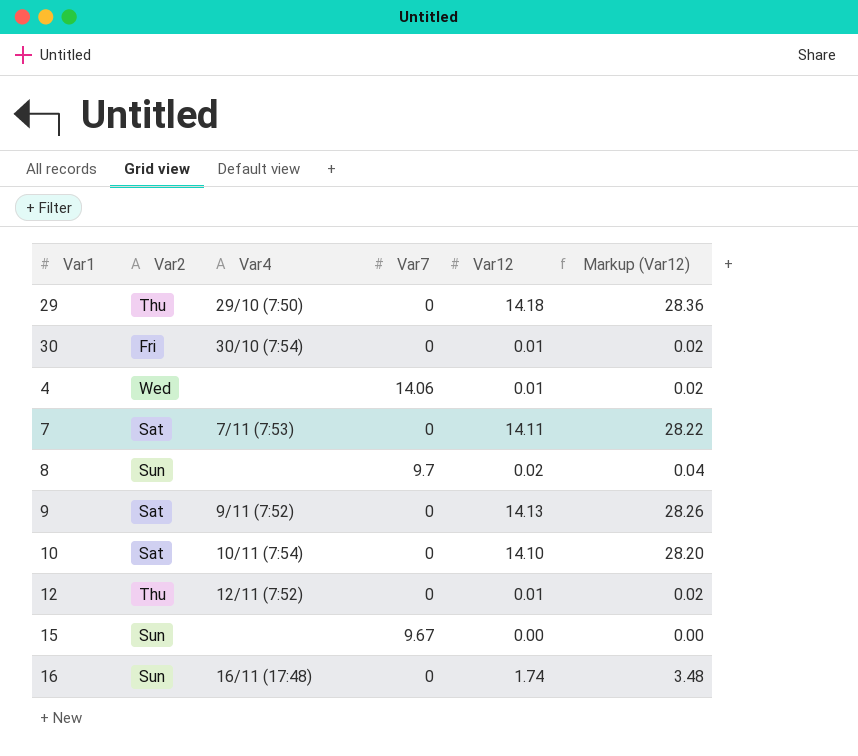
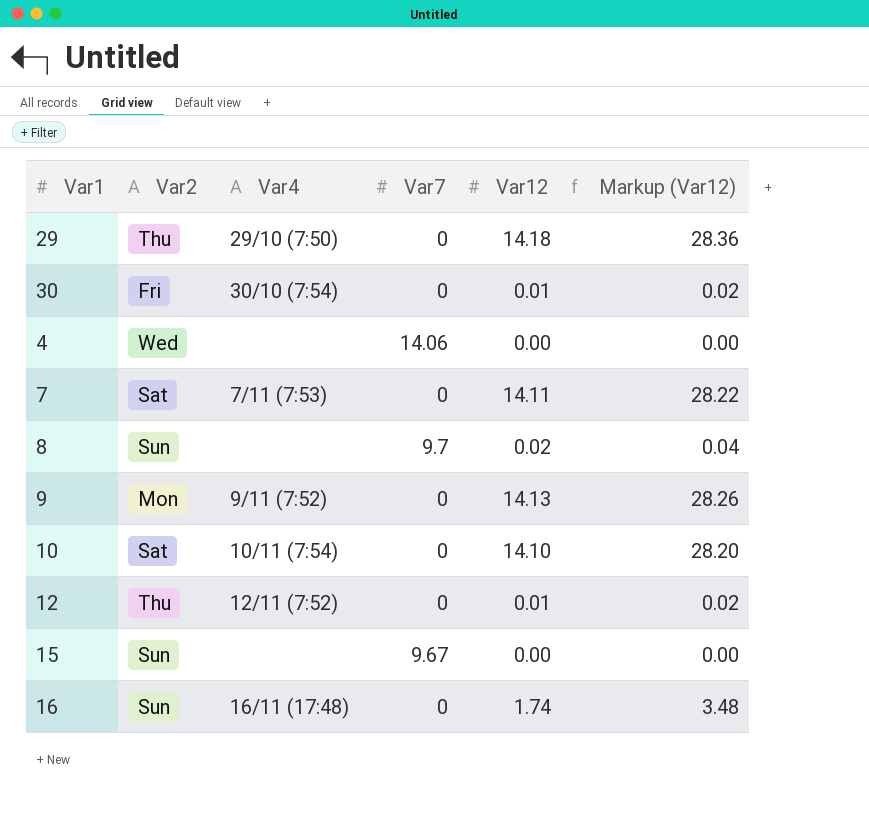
4 | Var12: 0.01 -> 0.00
4 | Markup (Var12): 0.02 -> 0.00
9 | Var2: Sat -> Mon

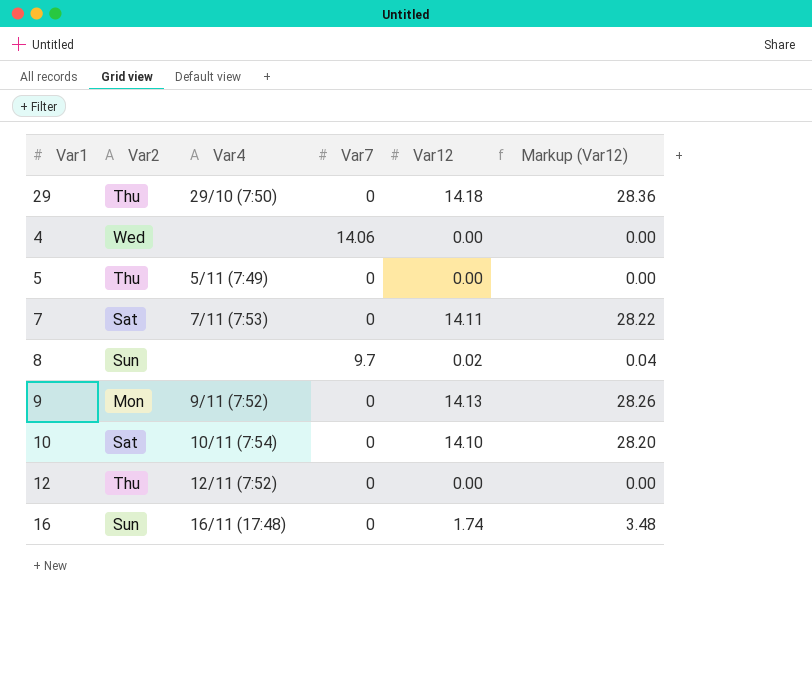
row 30: Fri | 30/10 (7:54) | 0 | 0.01 | 0.02 -> none
row 15: Sun | none | 9.67 | 0.00 | 0.00 -> none
row 5: none -> Thu | 5/11 (7:49) | 0 | 0.00 | 0.00
12 | Var12: 0.01 -> 0.00
12 | Markup (Var12): 0.02 -> 0.00

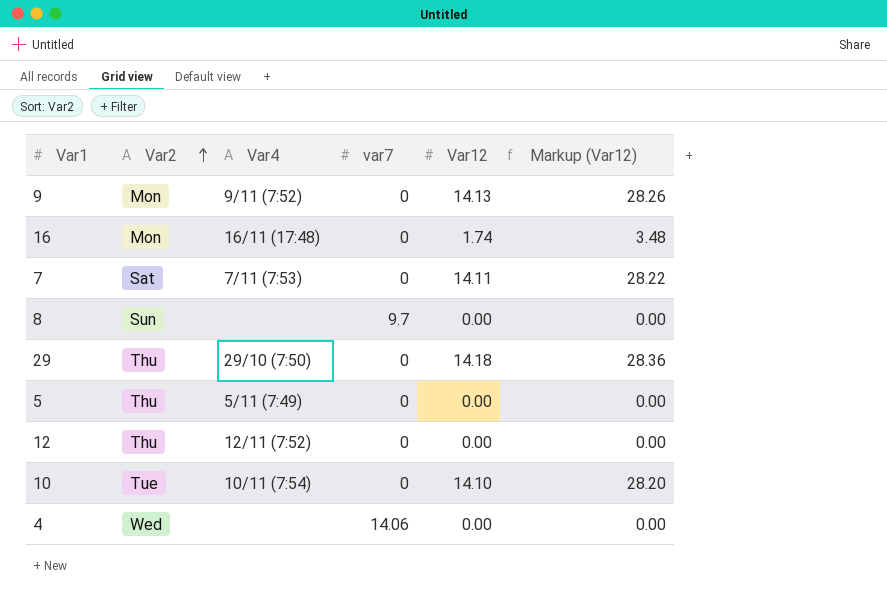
row order: none -> Var2 ascending
column name: Var7 -> var7
16 | Var2: Sun -> Mon
8 | Var12: 0.02 -> 0.00
8 | Markup (Var12): 0.04 -> 0.00
10 | Var2: Sat -> Tue

